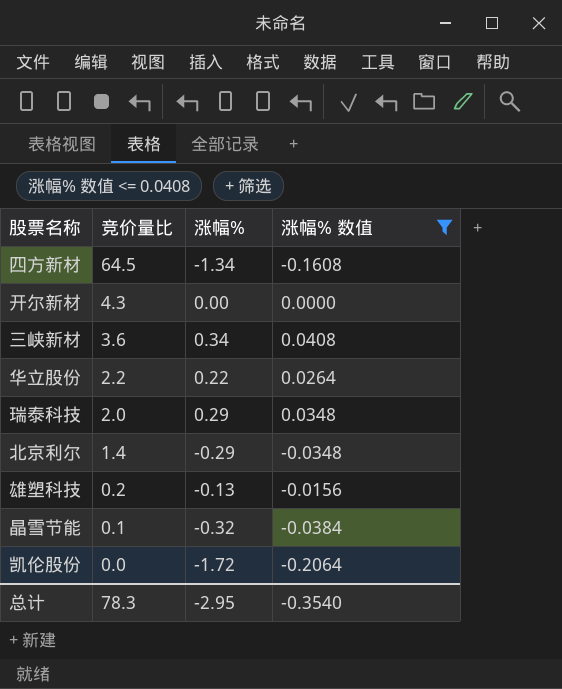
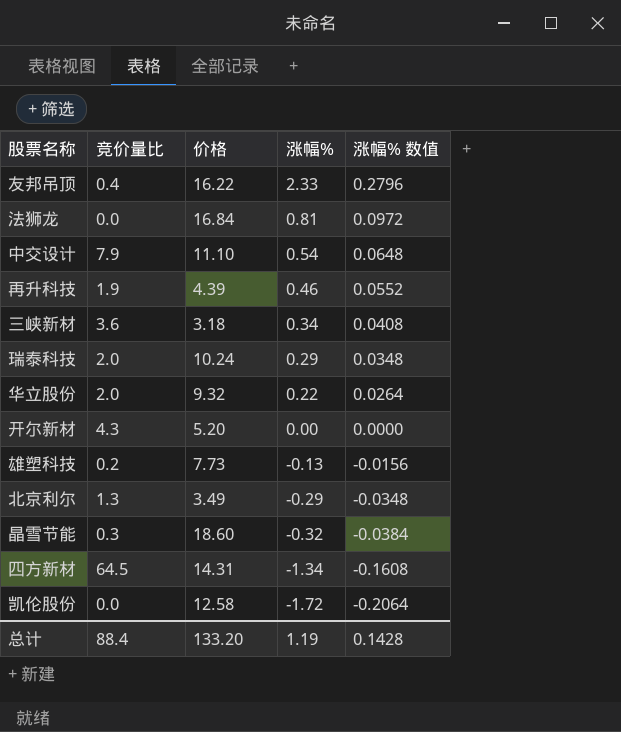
filter: 涨幅% 数值 <= 0.0408 -> none
row order: 竞价量比 descending -> 涨幅% descending
column 价格 | position: none -> 3
华立股份 | 竞价量比: 2.2 -> 2.0
北京利尔 | 竞价量比: 1.4 -> 1.3
晶雪节能 | 竞价量比: 0.1 -> 0.3
总计 | 竞价量比: 78.3 -> 88.4
总计 | 涨幅%: -2.95 -> 1.19
总计 | 涨幅% 数值: -0.3540 -> 0.1428

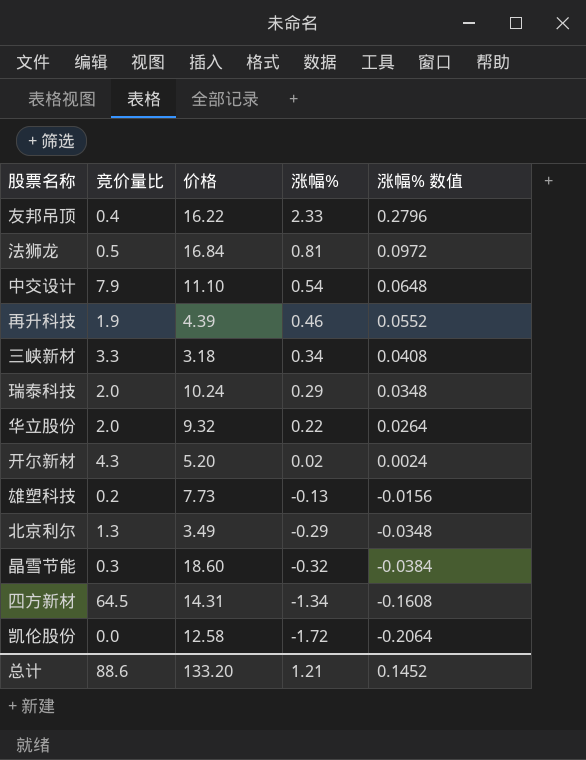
法狮龙 | 竞价量比: 0.0 -> 0.5
三峡新材 | 竞价量比: 3.6 -> 3.3
开尔新材 | 涨幅%: 0.00 -> 0.02
开尔新材 | 涨幅% 数值: 0.0000 -> 0.0024
总计 | 竞价量比: 88.4 -> 88.6
总计 | 涨幅%: 1.19 -> 1.21
总计 | 涨幅% 数值: 0.1428 -> 0.1452

